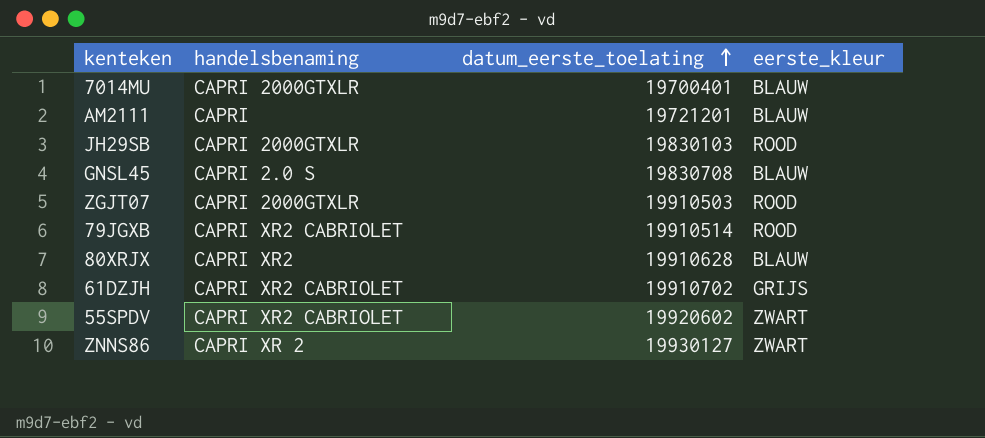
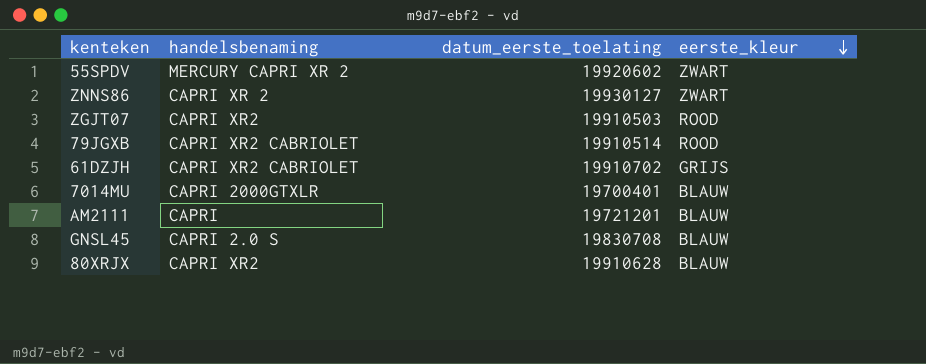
row order: datum_eerste_toelating ascending -> eerste_kleur descending
row JH29SB: CAPRI 2000GTXLR | 19830103 | ROOD -> none
55SPDV | handelsbenaming: CAPRI XR2 CABRIOLET -> MERCURY CAPRI XR 2
ZGJT07 | handelsbenaming: CAPRI 2000GTXLR -> CAPRI XR2

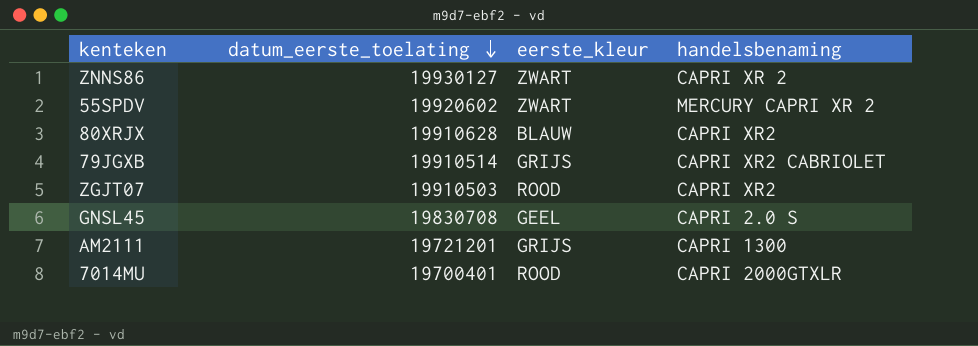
row order: eerste_kleur descending -> datum_eerste_toelating descending
column handelsbenaming | position: 2 -> 4
row 61DZJH: CAPRI XR2 CABRIOLET | 19910702 | GRIJS -> none
79JGXB | eerste_kleur: ROOD -> GRIJS
GNSL45 | eerste_kleur: BLAUW -> GEEL
AM2111 | eerste_kleur: BLAUW -> GRIJS
AM2111 | handelsbenaming: CAPRI -> CAPRI 1300
7014MU | eerste_kleur: BLAUW -> ROOD

